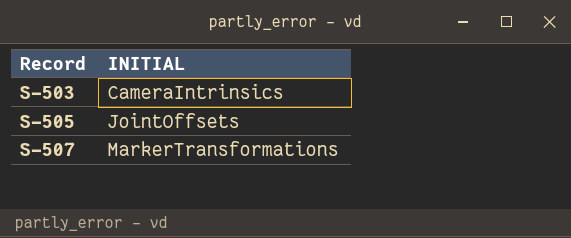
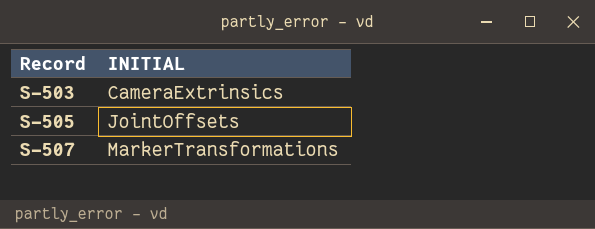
S-503 | INITIAL: CameraIntrinsics -> CameraExtrinsics

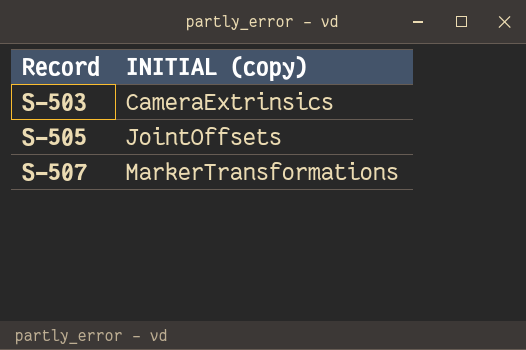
column name: INITIAL -> INITIAL (copy)

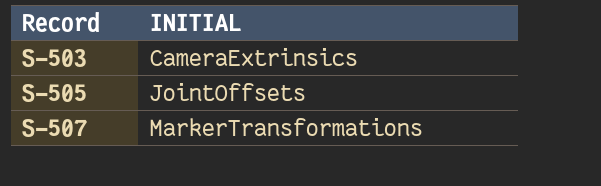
column name: INITIAL (copy) -> INITIAL

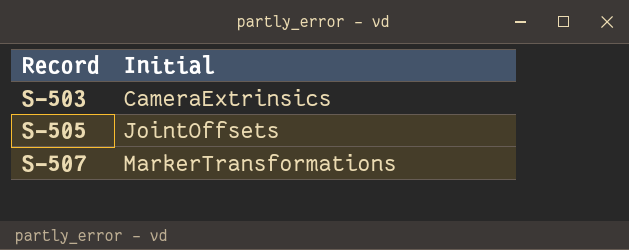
column name: INITIAL -> Initial

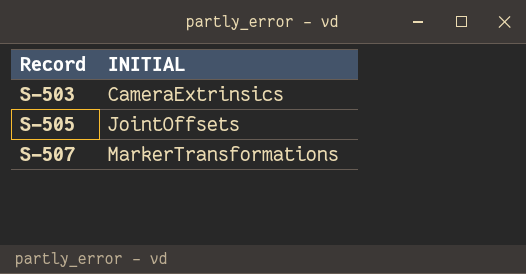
column name: Initial -> INITIAL

